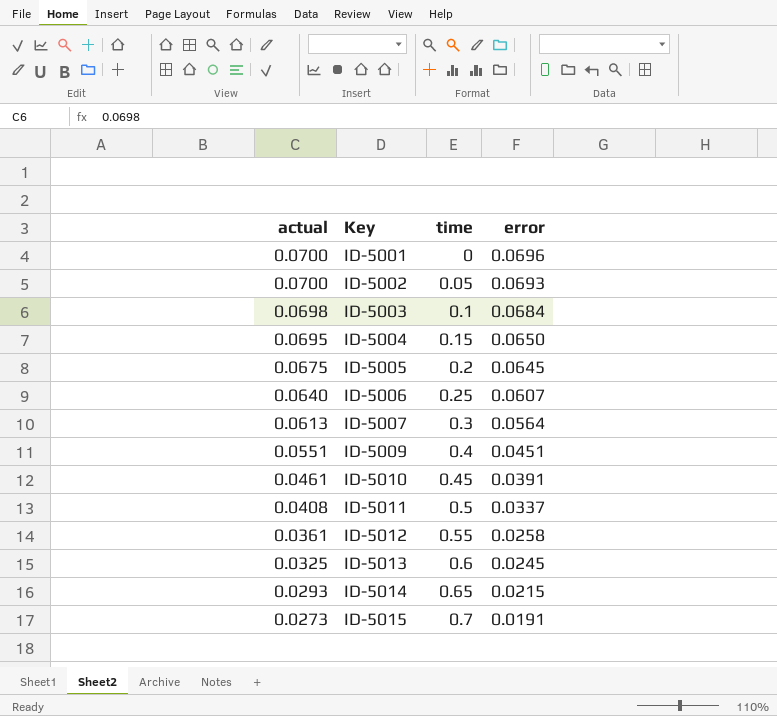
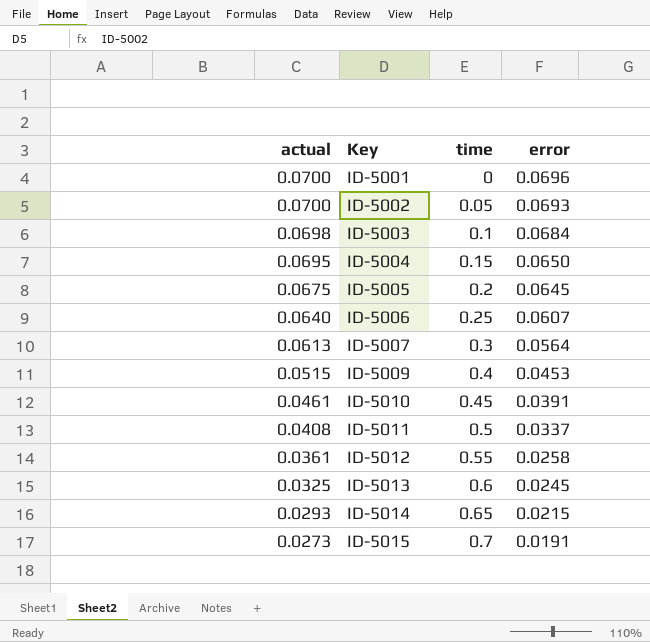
ID-5009 | actual: 0.0551 -> 0.0515
ID-5009 | error: 0.0451 -> 0.0453

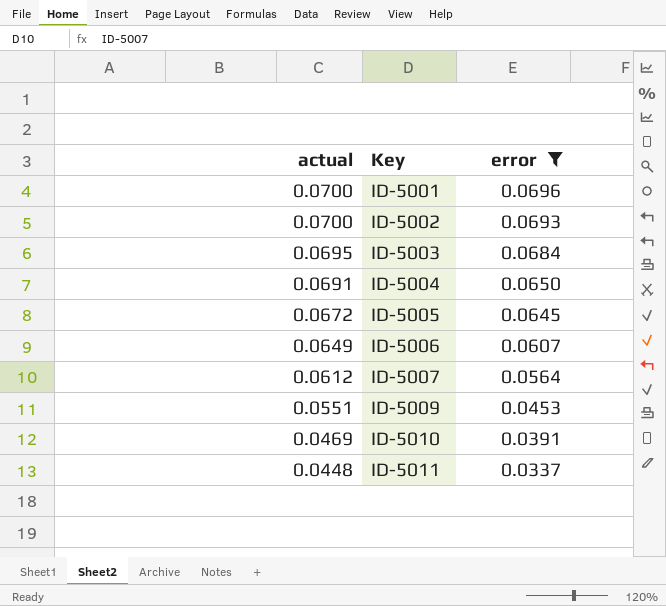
filter: none -> error >= 0.0337
column time | position: 3 -> none
ID-5003 | actual: 0.0698 -> 0.0695
ID-5004 | actual: 0.0695 -> 0.0691
ID-5005 | actual: 0.0675 -> 0.0672
ID-5006 | actual: 0.0640 -> 0.0649
ID-5007 | actual: 0.0613 -> 0.0612
ID-5009 | actual: 0.0515 -> 0.0551
ID-5010 | actual: 0.0461 -> 0.0469
ID-5011 | actual: 0.0408 -> 0.0448

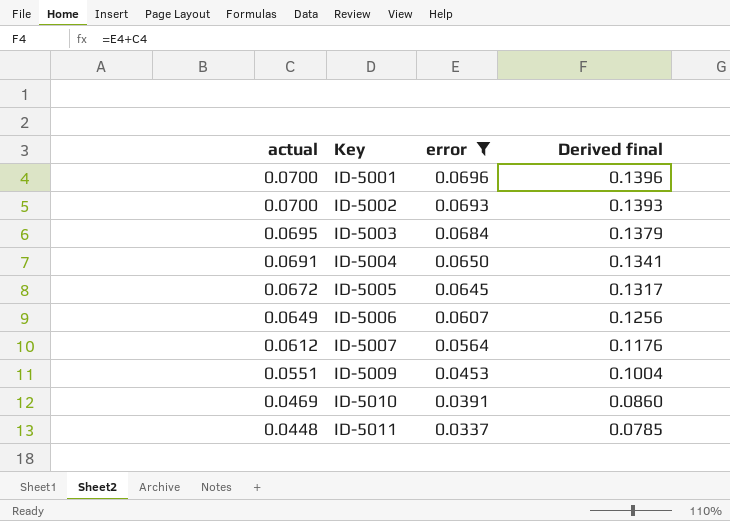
column Derived final | formula: none -> [actual] + [error]

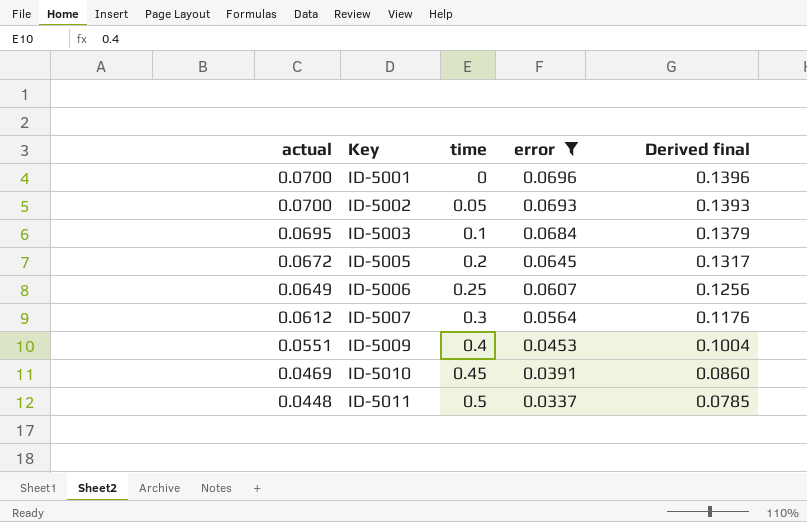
column time | position: none -> 3
row ID-5004: 0.0691 | 0.0650 | 0.1341 -> none

